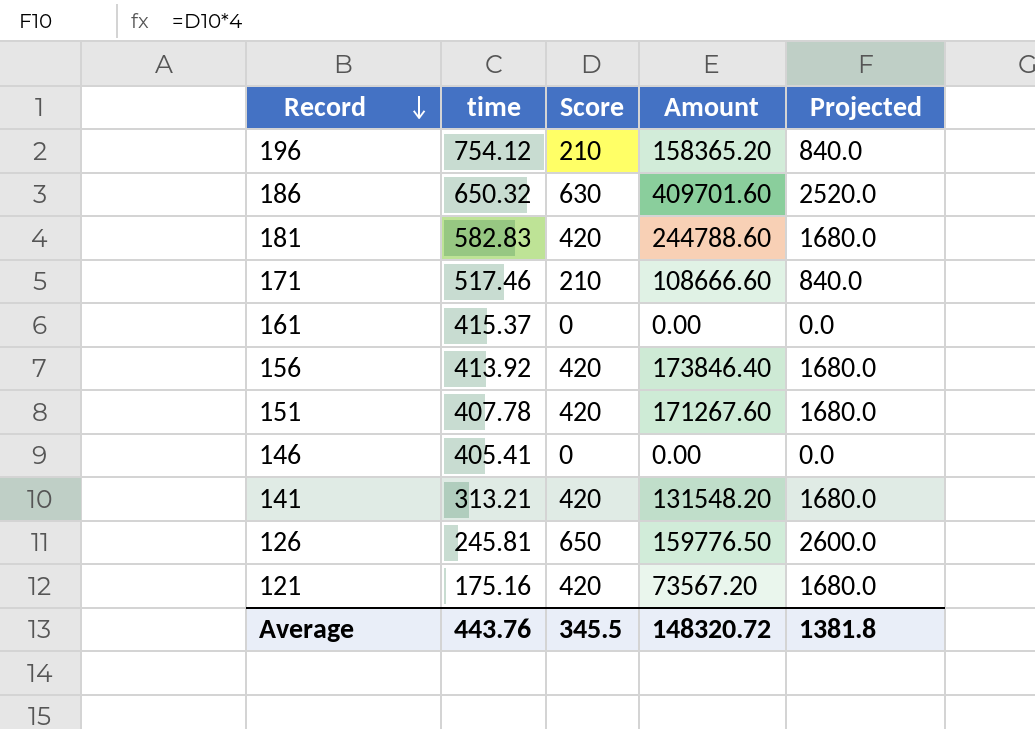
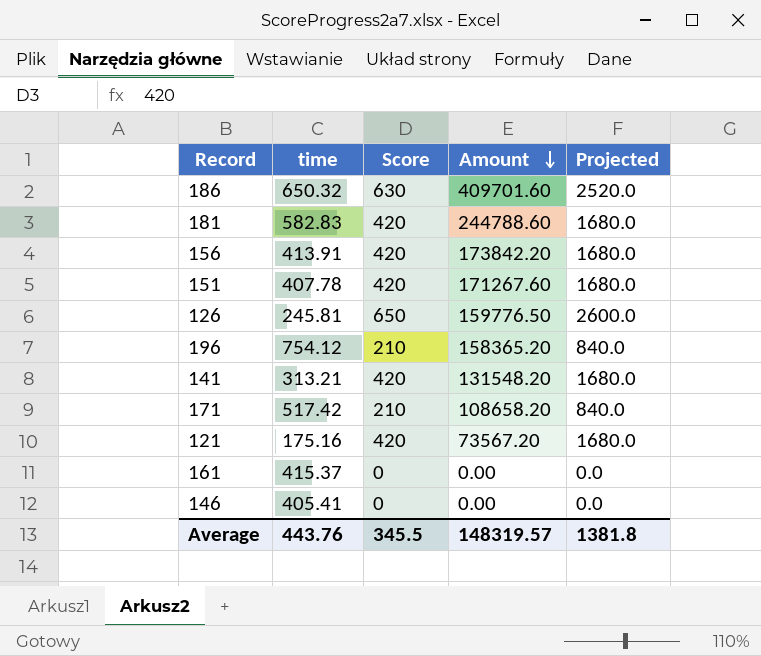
row order: Record descending -> Amount descending
156 | time: 413.92 -> 413.91
156 | Amount: 173846.40 -> 173842.20
171 | time: 517.46 -> 517.42
171 | Amount: 108666.60 -> 108658.20
Average | Amount: 148320.72 -> 148319.57

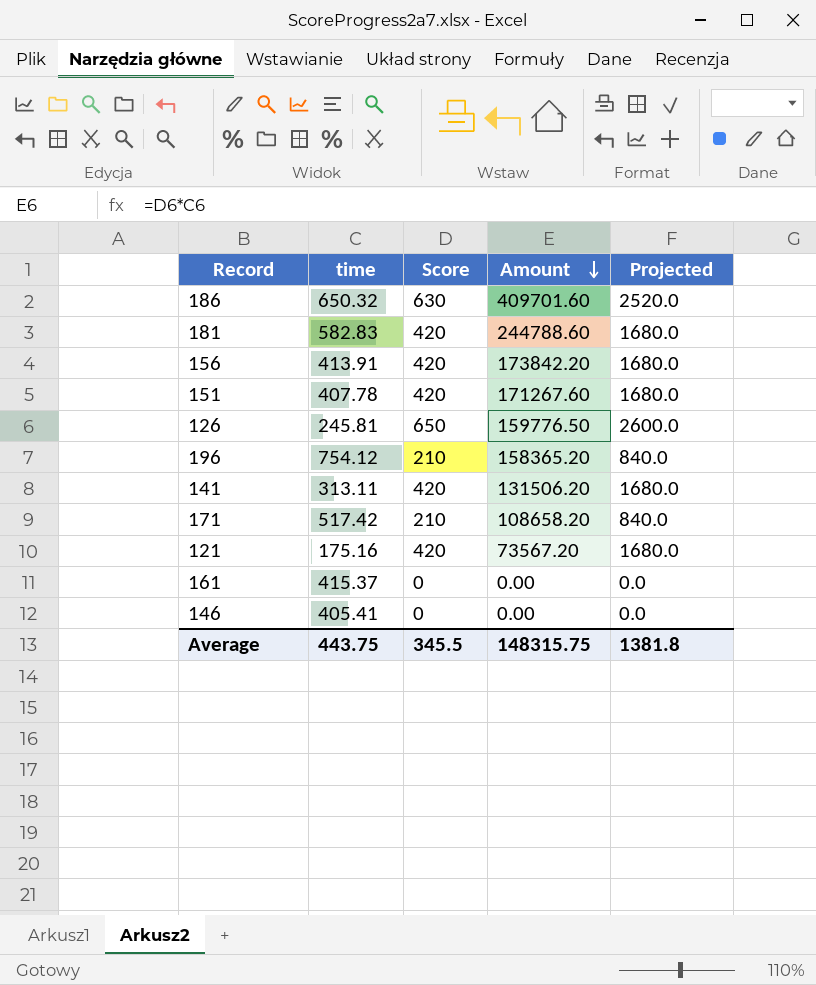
141 | time: 313.21 -> 313.11
141 | Amount: 131548.20 -> 131506.20
Average | time: 443.76 -> 443.75
Average | Amount: 148319.57 -> 148315.75

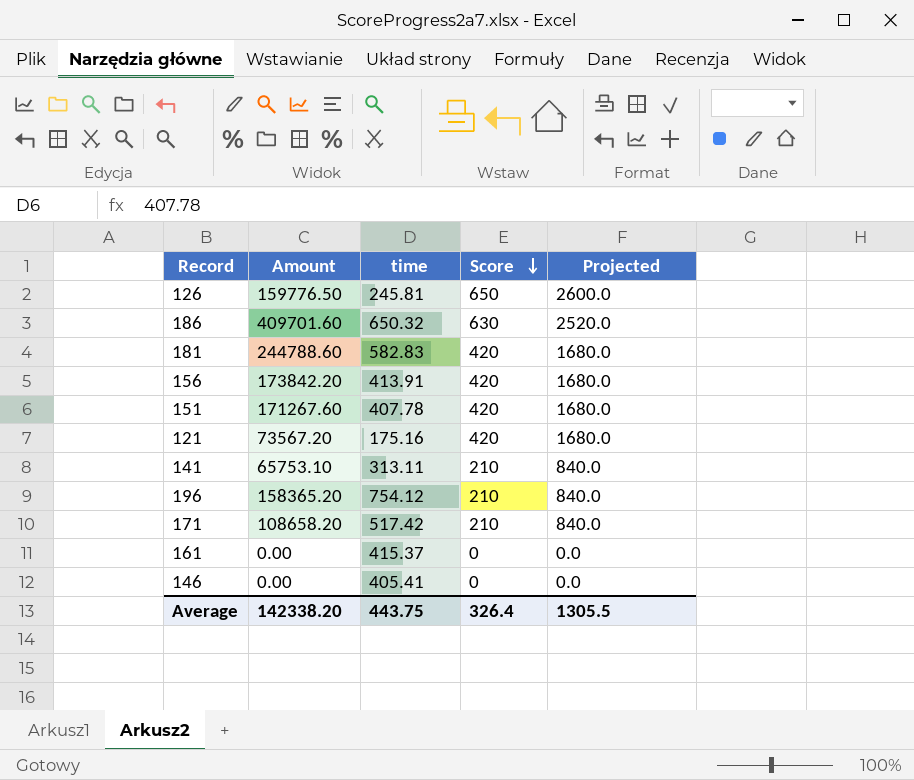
row order: Amount descending -> Score descending
column Amount | position: 4 -> 2
141 | Amount: 131506.20 -> 65753.10
141 | Score: 420 -> 210
141 | Projected: 1680.0 -> 840.0
Average | Amount: 148315.75 -> 142338.20
Average | Score: 345.5 -> 326.4
Average | Projected: 1381.8 -> 1305.5

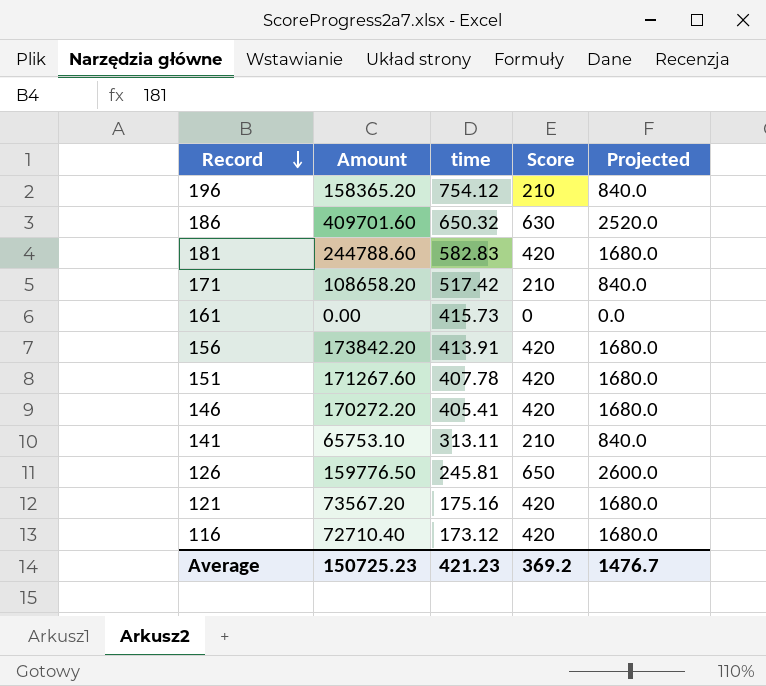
row order: Score descending -> Record descending
161 | time: 415.37 -> 415.73
146 | Amount: 0.00 -> 170272.20
146 | Score: 0 -> 420
146 | Projected: 0.0 -> 1680.0
row 116: none -> 72710.40 | 173.12 | 420 | 1680.0
Average | Amount: 142338.20 -> 150725.23
Average | time: 443.75 -> 421.23
Average | Score: 326.4 -> 369.2
Average | Projected: 1305.5 -> 1476.7

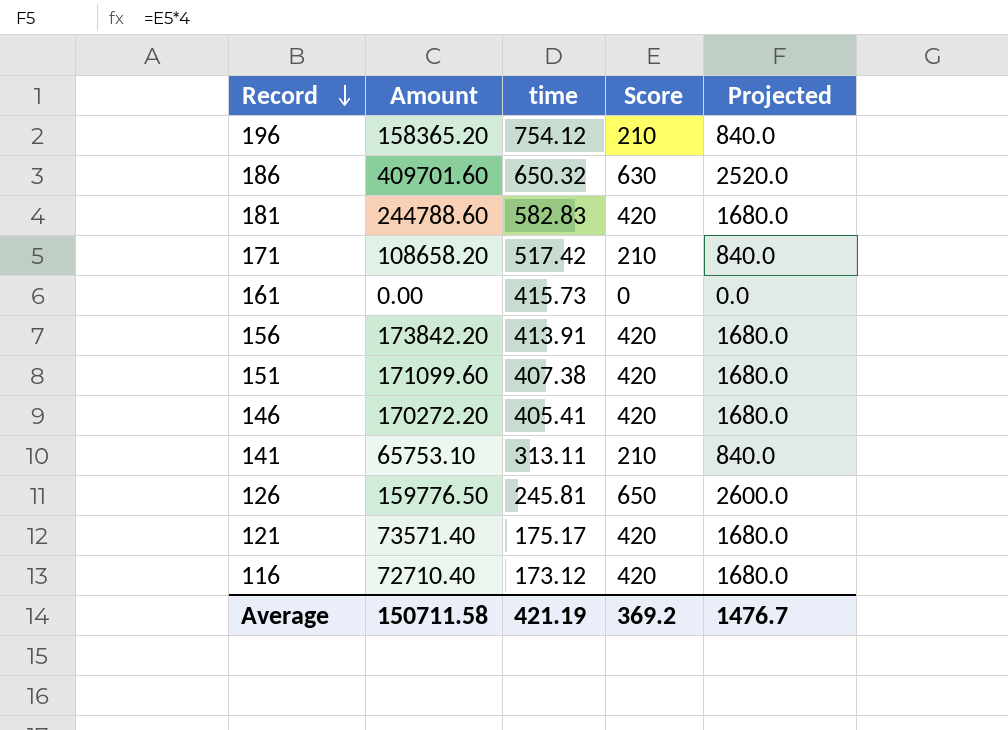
151 | Amount: 171267.60 -> 171099.60
151 | time: 407.78 -> 407.38
121 | Amount: 73567.20 -> 73571.40
121 | time: 175.16 -> 175.17
Average | Amount: 150725.23 -> 150711.58
Average | time: 421.23 -> 421.19

